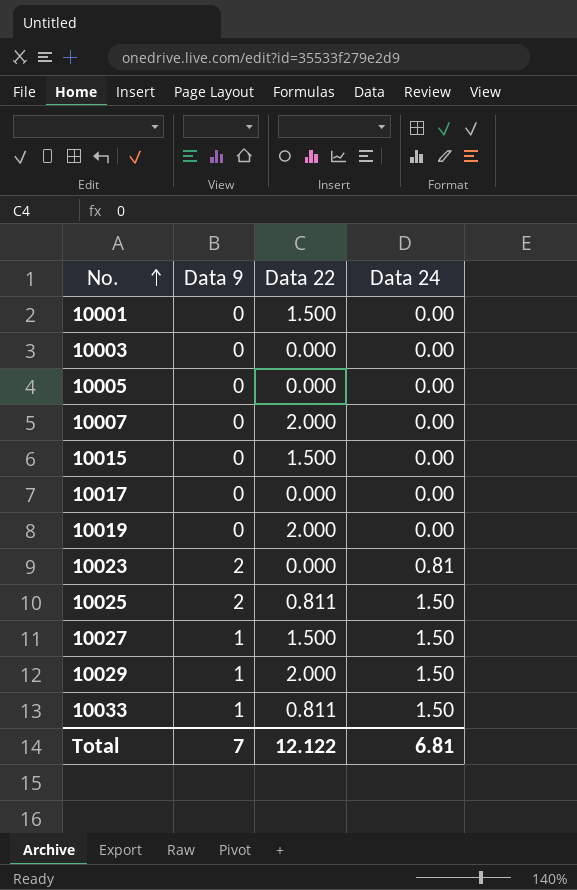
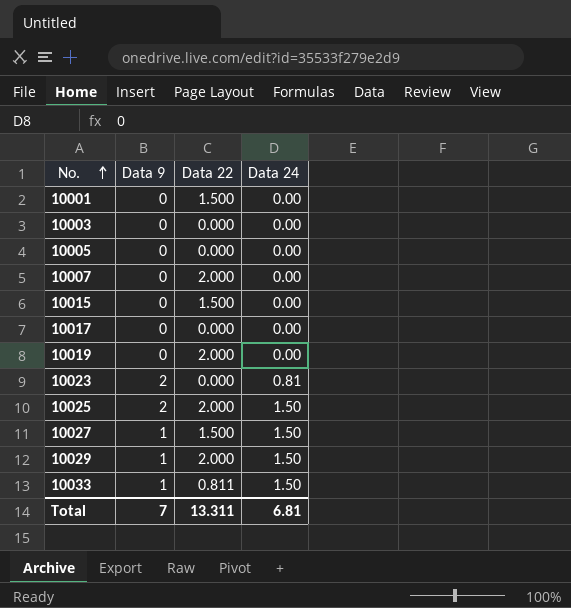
10025 | Data 22: 0.811 -> 2.000
Total | Data 22: 12.122 -> 13.311

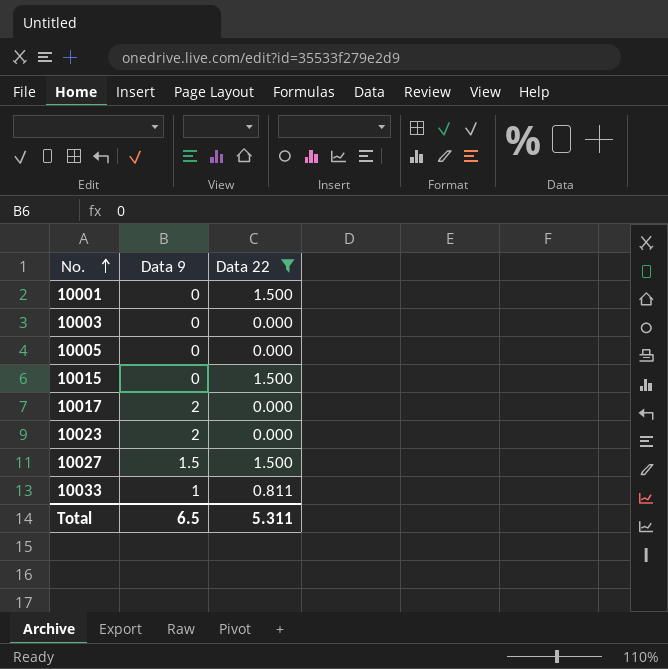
filter: none -> Data 22 != 2.000
column Data 24 | position: 4 -> none
10017 | Data 9: 0 -> 2
10027 | Data 9: 1 -> 1.5
Total | Data 9: 7 -> 6.5
Total | Data 22: 13.311 -> 5.311

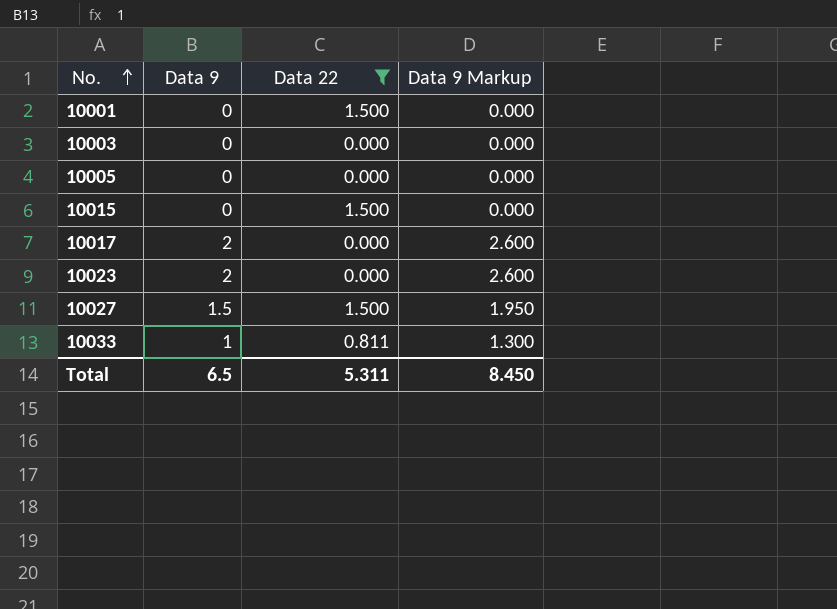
column Data 9 Markup | formula: none -> [Data 9] * 1.3

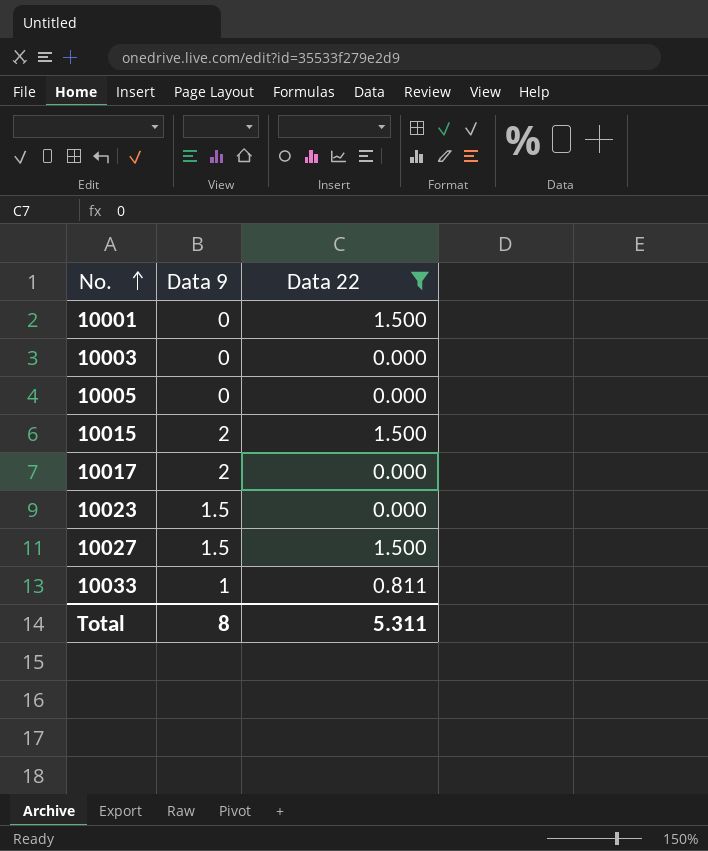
column Data 9 Markup | formula: [Data 9] * 1.3 -> none
10015 | Data 9: 0 -> 2
10023 | Data 9: 2 -> 1.5
Total | Data 9: 6.5 -> 8

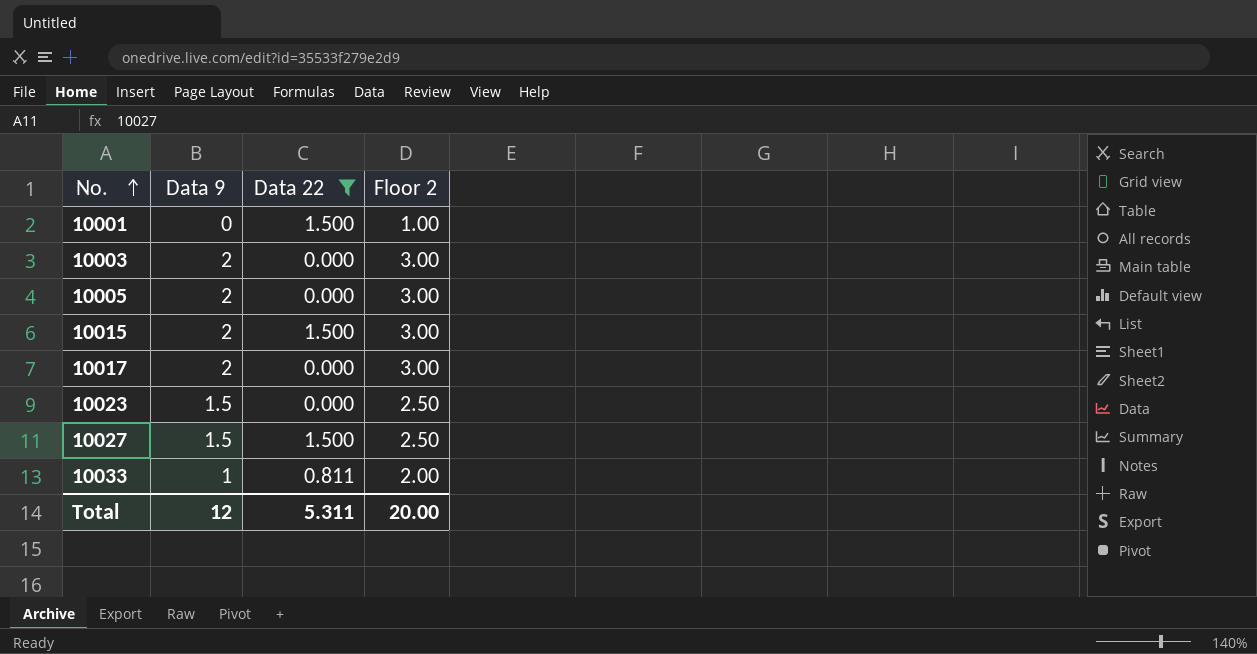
column Floor 2 | formula: none -> [Data 9] + 1
10003 | Data 9: 0 -> 2
10005 | Data 9: 0 -> 2
Total | Data 9: 8 -> 12

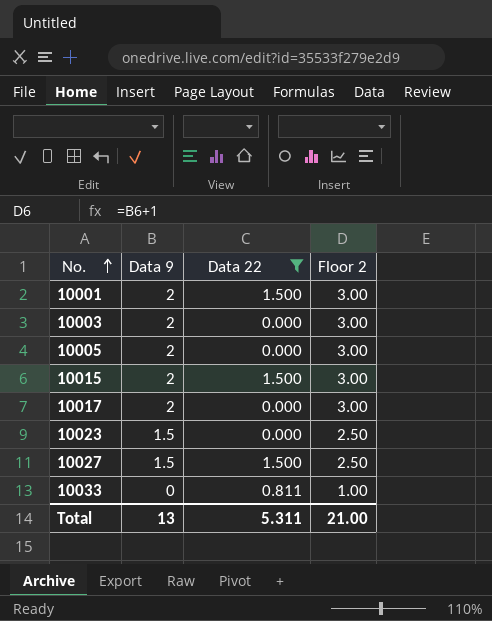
10001 | Data 9: 0 -> 2
10001 | Floor 2: 1.00 -> 3.00
10033 | Data 9: 1 -> 0
10033 | Floor 2: 2.00 -> 1.00
Total | Data 9: 12 -> 13
Total | Floor 2: 20.00 -> 21.00

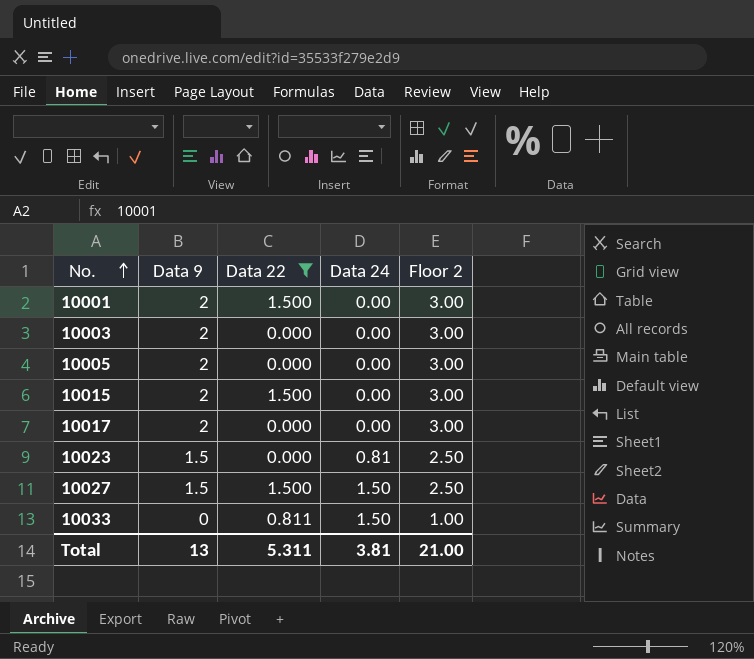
column Data 24 | position: none -> 4

